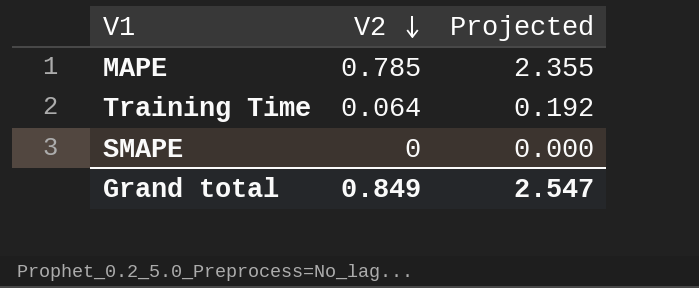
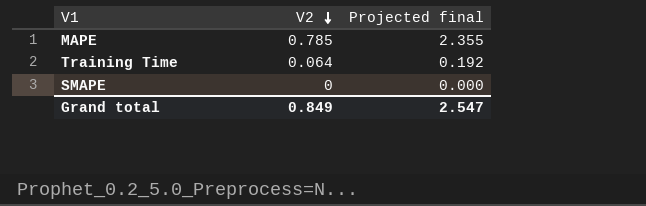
column name: Projected -> Projected final

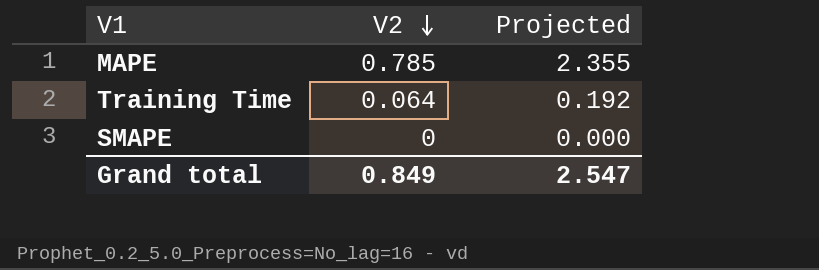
column name: Projected final -> Projected

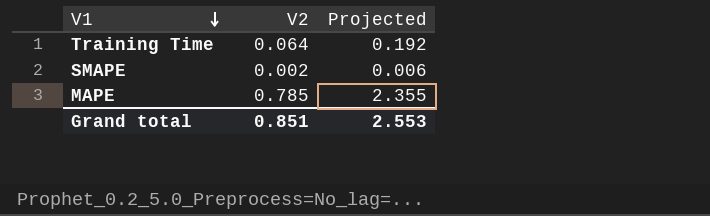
row order: V2 descending -> V1 descending
SMAPE | V2: 0 -> 0.002
SMAPE | Projected: 0.000 -> 0.006
Grand total | V2: 0.849 -> 0.851
Grand total | Projected: 2.547 -> 2.553

